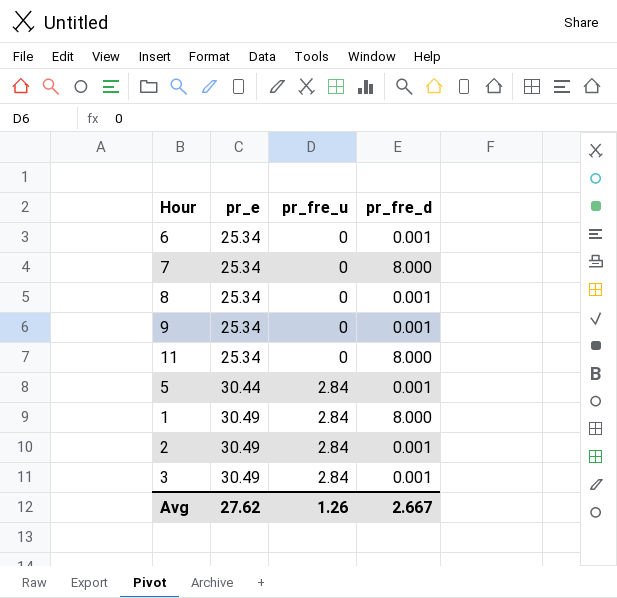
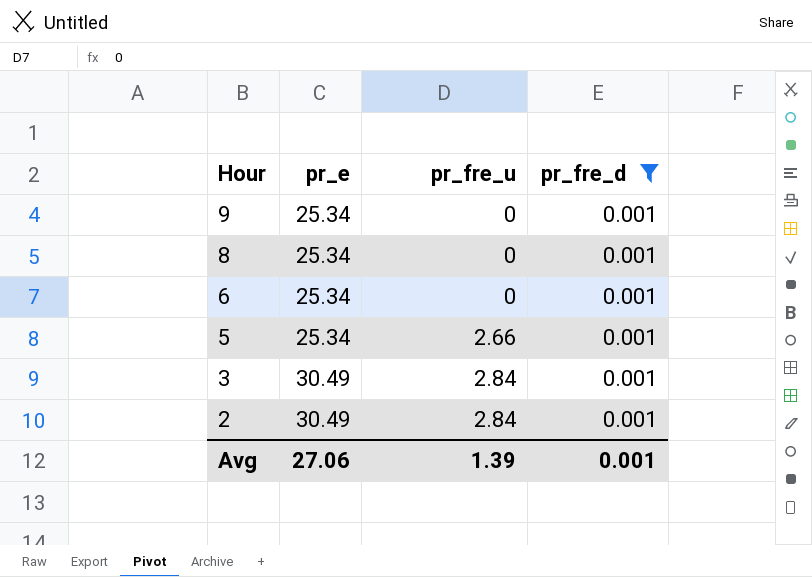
filter: none -> pr_fre_d = 0.001
row order: pr_e ascending -> Hour descending
5 | pr_e: 30.44 -> 25.34
5 | pr_fre_u: 2.84 -> 2.66
Avg | pr_e: 27.62 -> 27.06
Avg | pr_fre_u: 1.26 -> 1.39
Avg | pr_fre_d: 2.667 -> 0.001

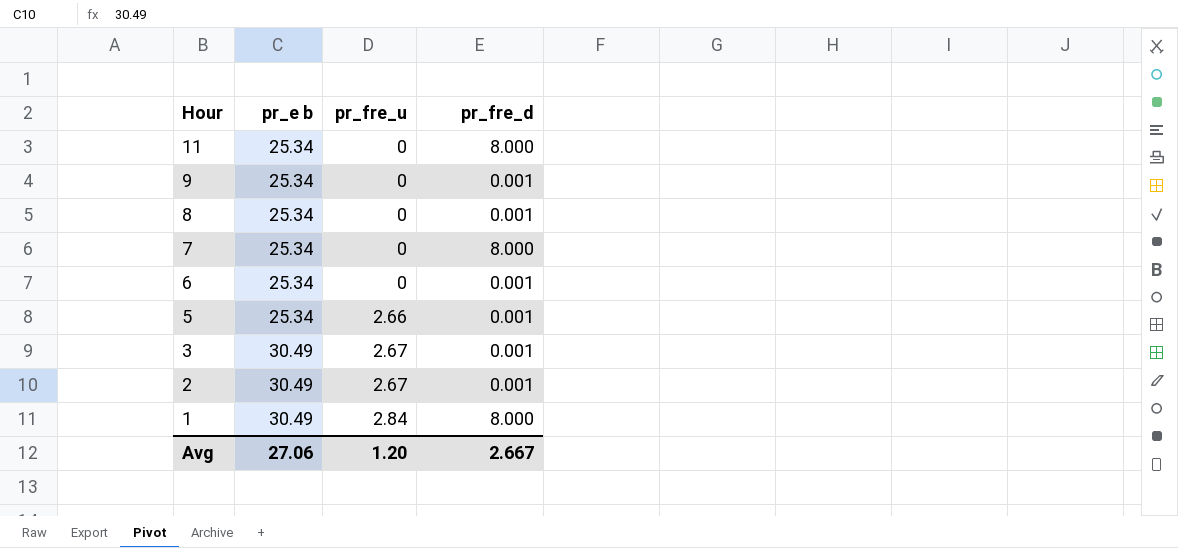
filter: pr_fre_d = 0.001 -> none
column name: pr_e -> pr_e b
3 | pr_fre_u: 2.84 -> 2.67
2 | pr_fre_u: 2.84 -> 2.67
Avg | pr_fre_u: 1.39 -> 1.20
Avg | pr_fre_d: 0.001 -> 2.667

